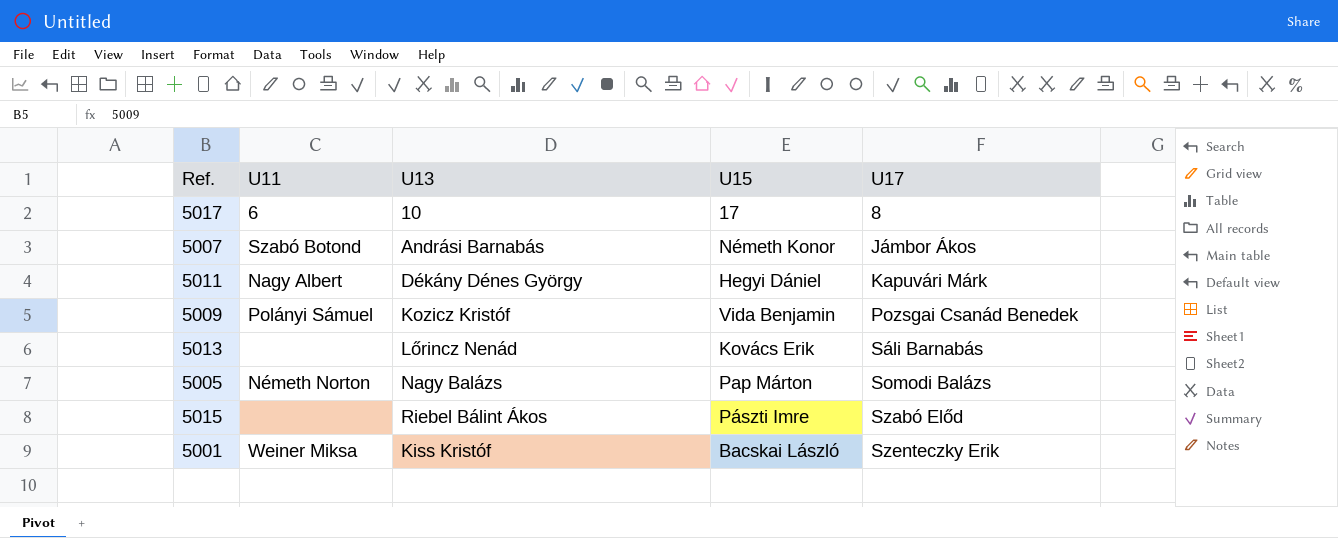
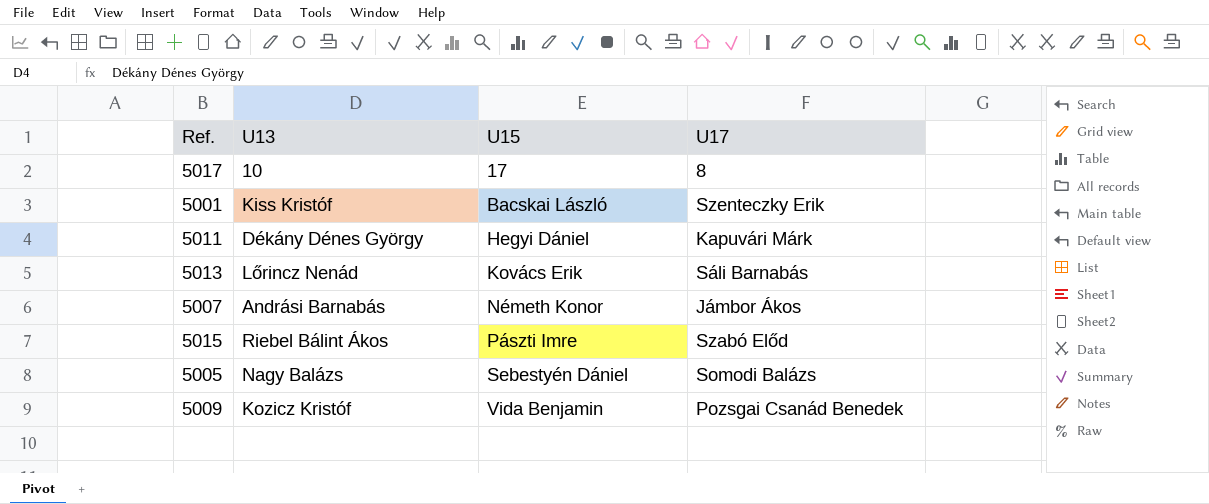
row order: U17 ascending -> U15 ascending
column U11 | position: 2 -> none
5005 | U15: Pap Márton -> Sebestyén Dániel

